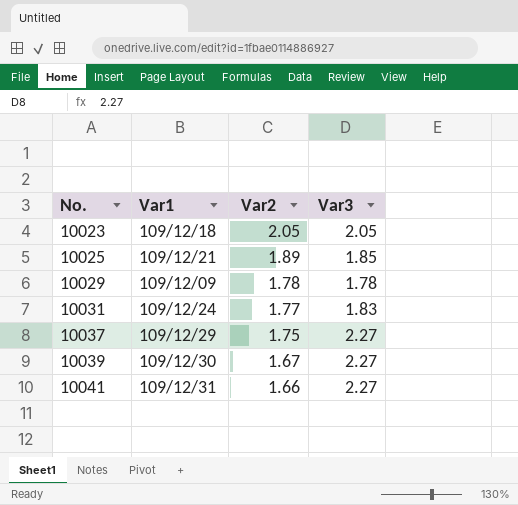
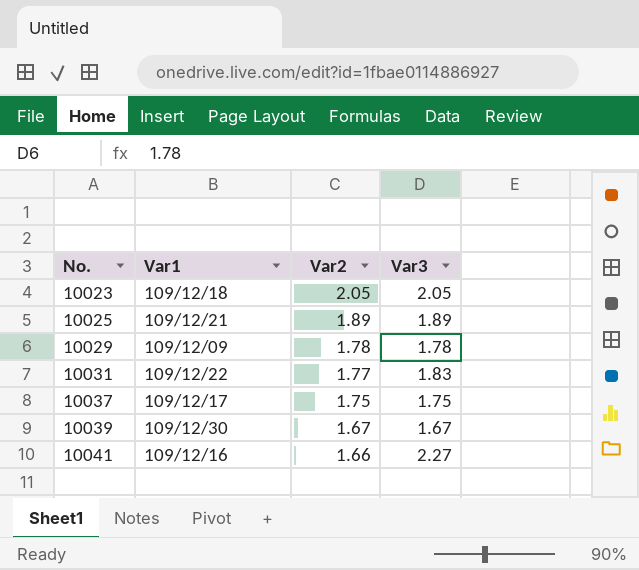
10025 | Var3: 1.85 -> 1.89
10031 | Var1: 109/12/24 -> 109/12/22
10037 | Var1: 109/12/29 -> 109/12/17
10037 | Var3: 2.27 -> 1.75
10039 | Var3: 2.27 -> 1.67
10041 | Var1: 109/12/31 -> 109/12/16

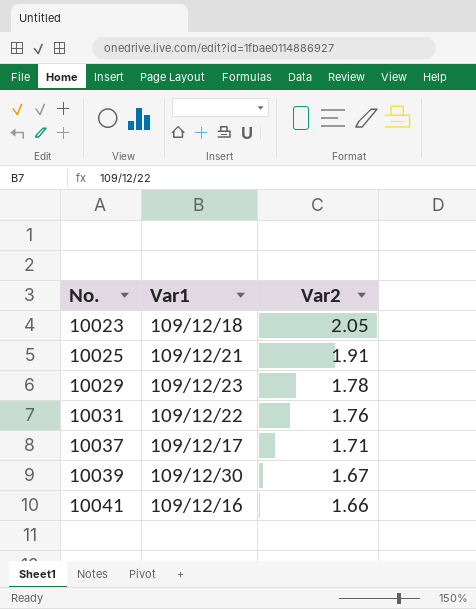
column Var3 | position: 4 -> none
10025 | Var2: 1.89 -> 1.91
10029 | Var1: 109/12/09 -> 109/12/23
10031 | Var2: 1.77 -> 1.76
10037 | Var2: 1.75 -> 1.71

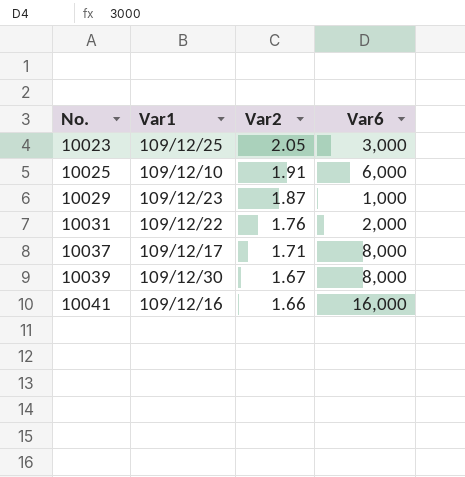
column Var6 | position: none -> 4
10023 | Var1: 109/12/18 -> 109/12/25
10025 | Var1: 109/12/21 -> 109/12/10
10029 | Var2: 1.78 -> 1.87

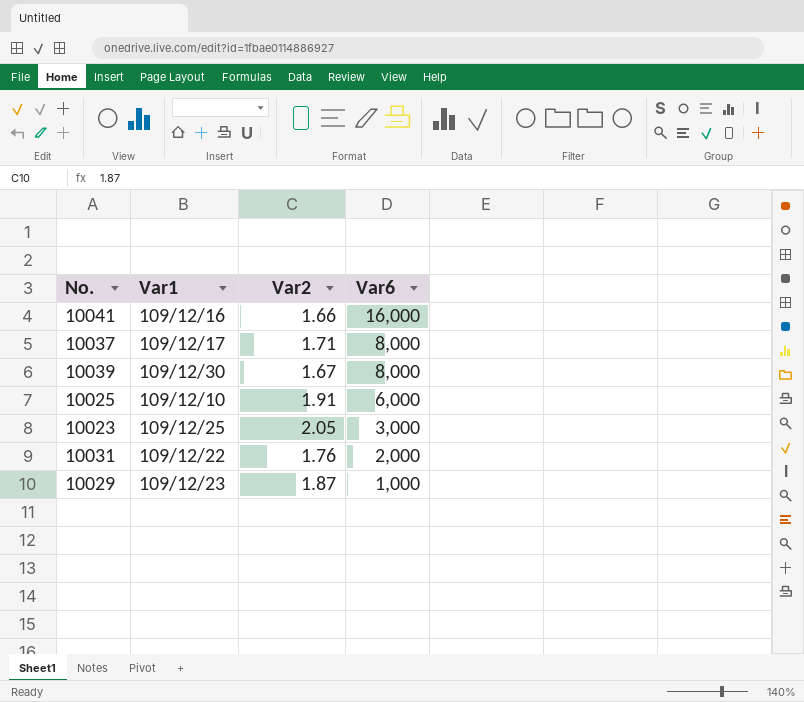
row order: No. ascending -> Var6 descending

